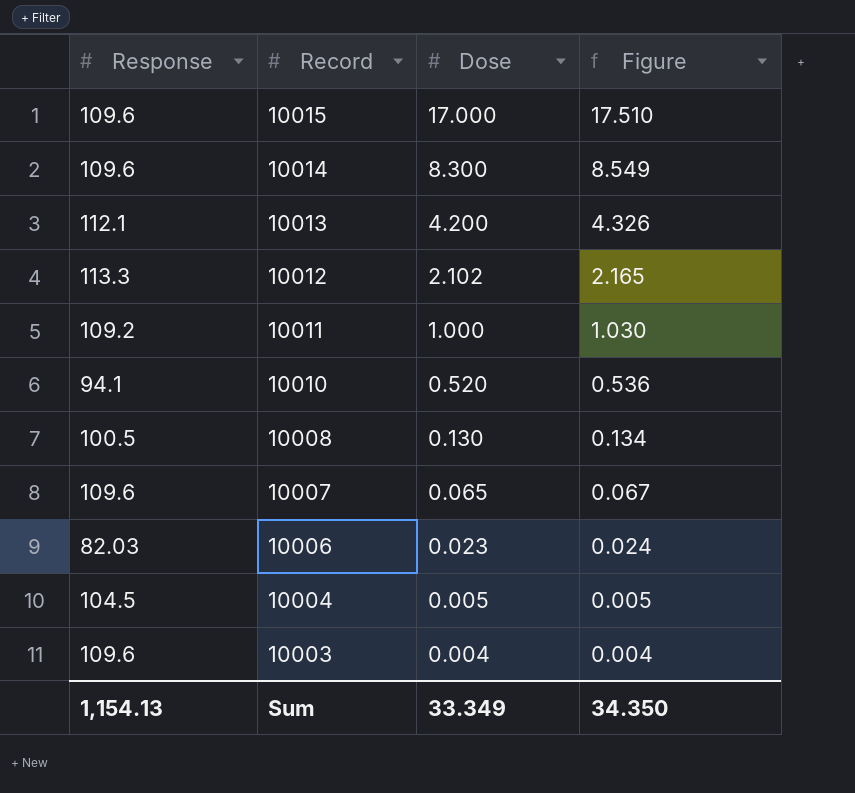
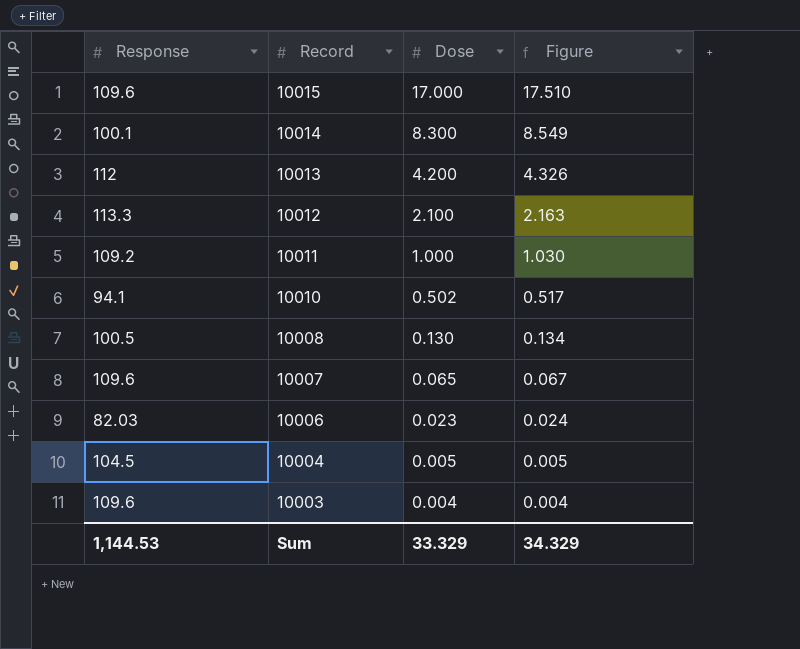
10014 | Response: 109.6 -> 100.1
10013 | Response: 112.1 -> 112
10012 | Dose: 2.102 -> 2.100
10012 | Figure: 2.165 -> 2.163
10010 | Dose: 0.520 -> 0.502
10010 | Figure: 0.536 -> 0.517
Sum | Response: 1,154.13 -> 1,144.53
Sum | Dose: 33.349 -> 33.329
Sum | Figure: 34.350 -> 34.329

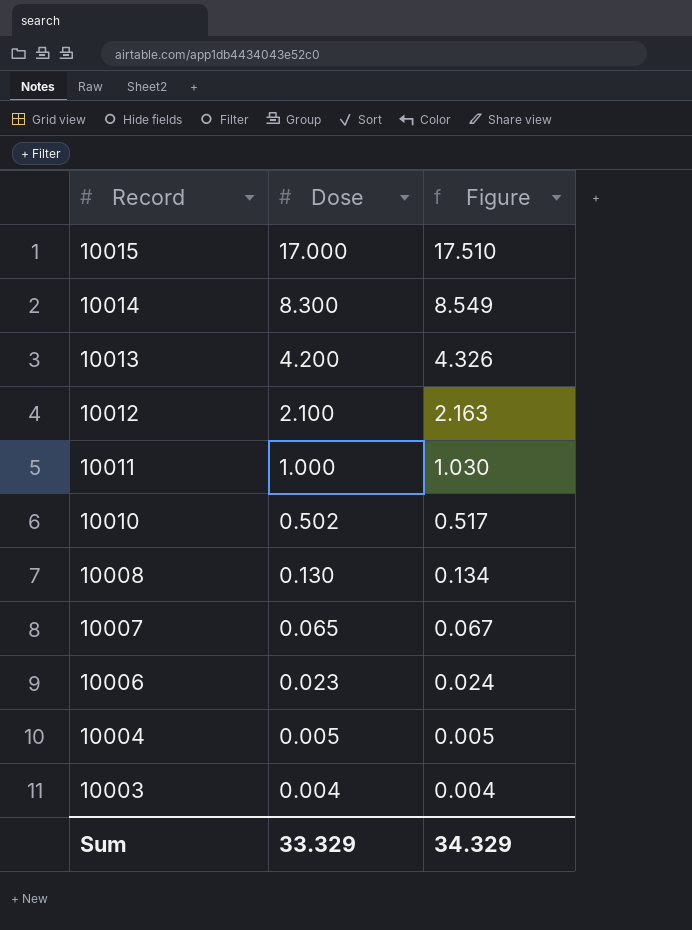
column Response | position: 1 -> none

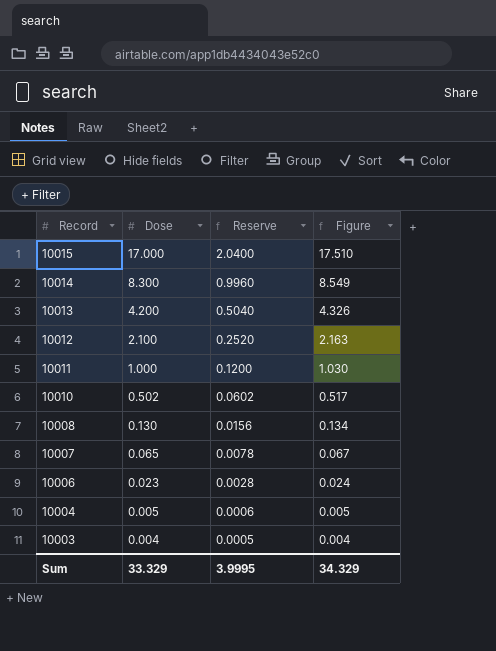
column Reserve | formula: none -> [Dose] * 0.12

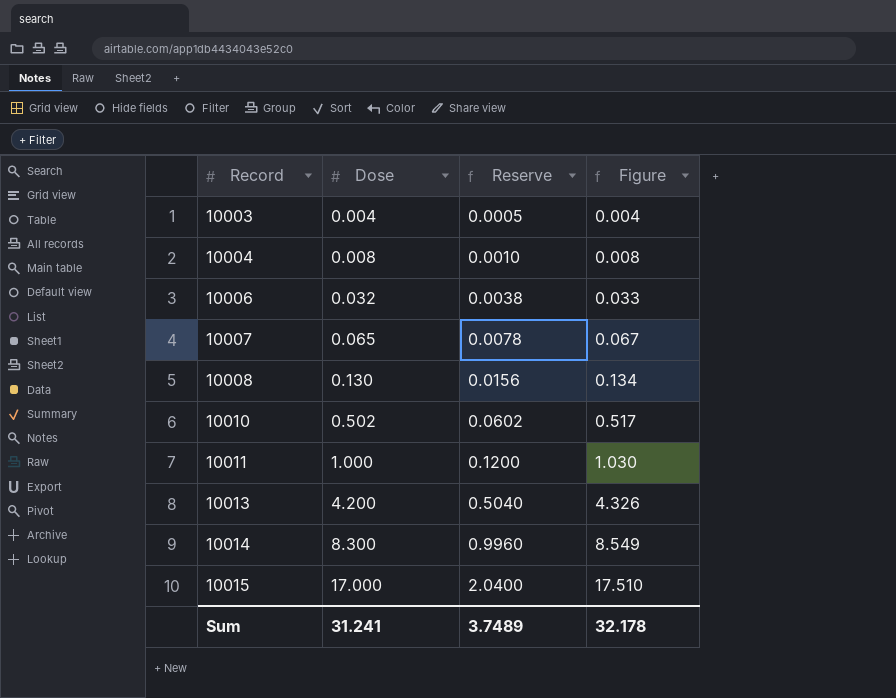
row order: Record descending -> Record ascending
row 10012: 2.100 | 0.2520 | 2.163 -> none
10004 | Dose: 0.005 -> 0.008
10004 | Reserve: 0.0006 -> 0.0010
10004 | Figure: 0.005 -> 0.008
10006 | Dose: 0.023 -> 0.032
10006 | Reserve: 0.0028 -> 0.0038
10006 | Figure: 0.024 -> 0.033
Sum | Dose: 33.329 -> 31.241
Sum | Reserve: 3.9995 -> 3.7489
Sum | Figure: 34.329 -> 32.178

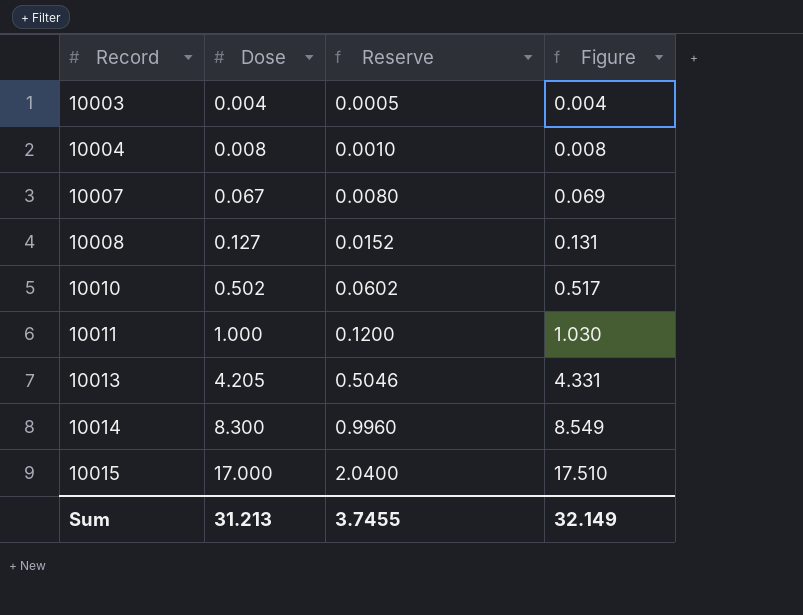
row 10006: 0.032 | 0.0038 | 0.033 -> none
10007 | Dose: 0.065 -> 0.067
10007 | Reserve: 0.0078 -> 0.0080
10007 | Figure: 0.067 -> 0.069
10008 | Dose: 0.130 -> 0.127
10008 | Reserve: 0.0156 -> 0.0152
10008 | Figure: 0.134 -> 0.131
10013 | Dose: 4.200 -> 4.205
10013 | Reserve: 0.5040 -> 0.5046
10013 | Figure: 4.326 -> 4.331
Sum | Dose: 31.241 -> 31.213
Sum | Reserve: 3.7489 -> 3.7455
Sum | Figure: 32.178 -> 32.149

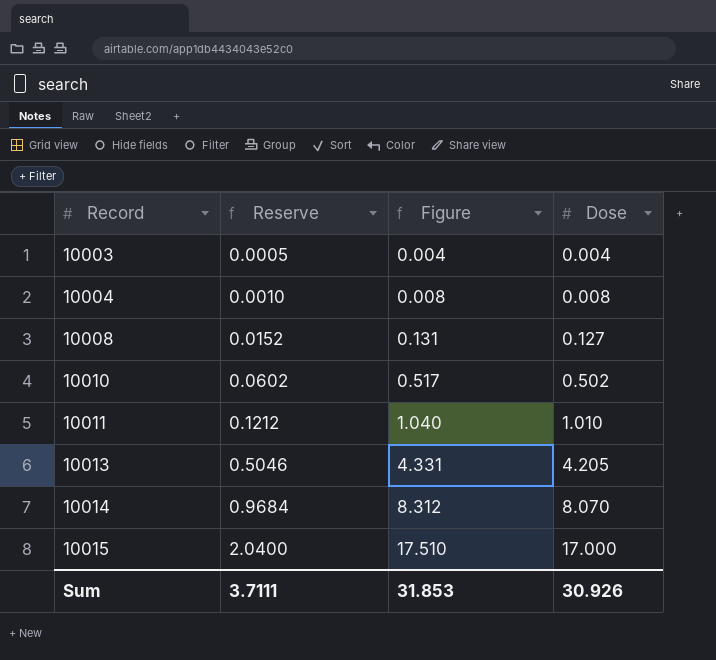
column Dose | position: 2 -> 4
row 10007: 0.067 | 0.0080 | 0.069 -> none
10011 | Reserve: 0.1200 -> 0.1212
10011 | Figure: 1.030 -> 1.040
10011 | Dose: 1.000 -> 1.010
10014 | Reserve: 0.9960 -> 0.9684
10014 | Figure: 8.549 -> 8.312
10014 | Dose: 8.300 -> 8.070
Sum | Reserve: 3.7455 -> 3.7111
Sum | Figure: 32.149 -> 31.853
Sum | Dose: 31.213 -> 30.926

